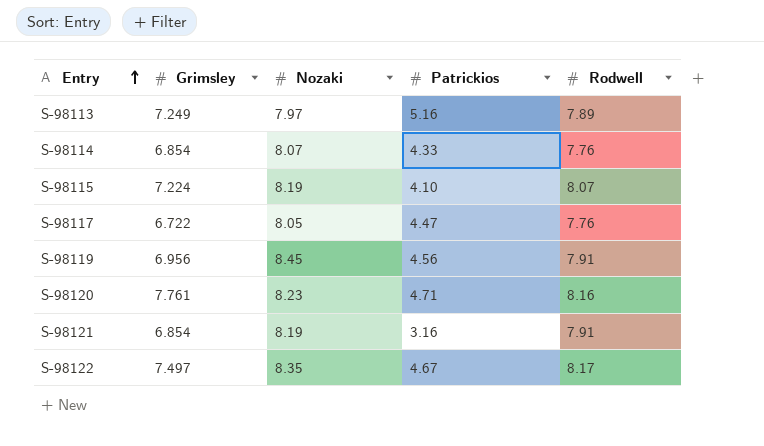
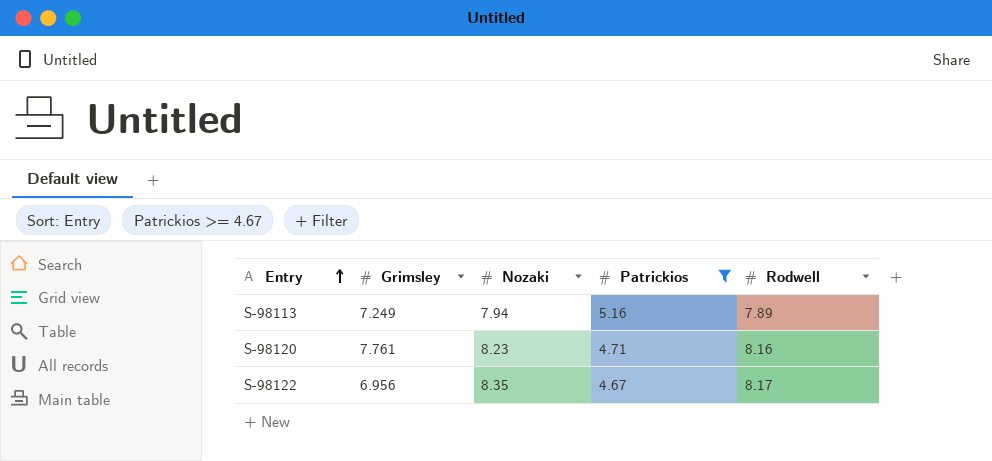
filter: none -> Patrickios >= 4.67
S-98113 | Nozaki: 7.97 -> 7.94
S-98122 | Grimsley: 7.497 -> 6.956

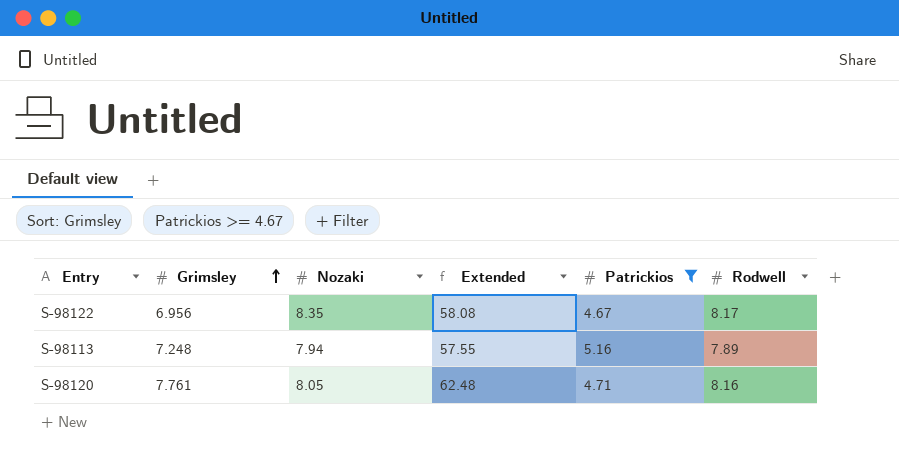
row order: Entry ascending -> Grimsley ascending
column Extended | formula: none -> [Grimsley] * [Nozaki]
S-98113 | Grimsley: 7.249 -> 7.248
S-98120 | Nozaki: 8.23 -> 8.05

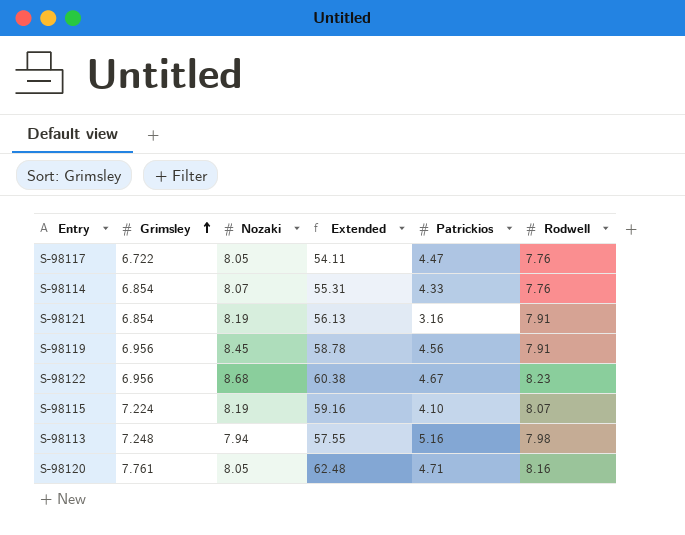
filter: Patrickios >= 4.67 -> none
S-98122 | Nozaki: 8.35 -> 8.68
S-98122 | Extended: 58.08 -> 60.38
S-98122 | Rodwell: 8.17 -> 8.23
S-98113 | Rodwell: 7.89 -> 7.98

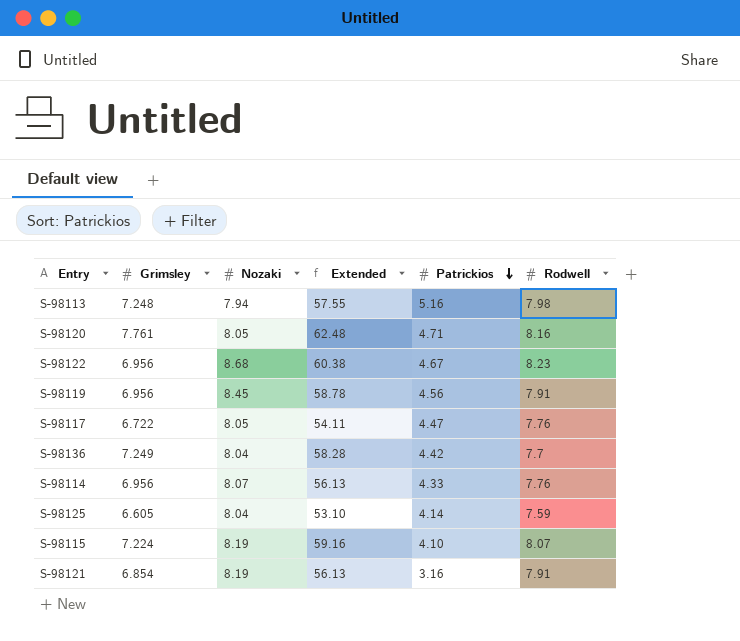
row order: Grimsley ascending -> Patrickios descending
row S-98136: none -> 7.249 | 8.04 | 58.28 | 4.42 | 7.7
S-98114 | Grimsley: 6.854 -> 6.956
S-98114 | Extended: 55.31 -> 56.13
row S-98125: none -> 6.605 | 8.04 | 53.10 | 4.14 | 7.59

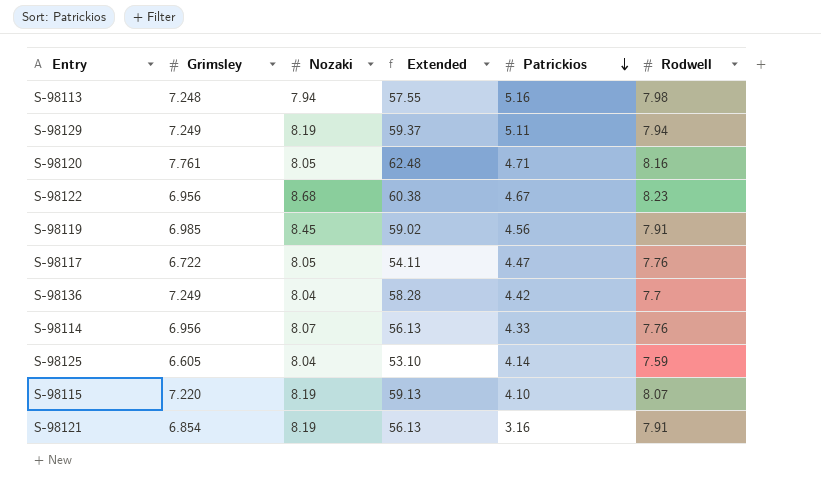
row S-98129: none -> 7.249 | 8.19 | 59.37 | 5.11 | 7.94
S-98119 | Grimsley: 6.956 -> 6.985
S-98119 | Extended: 58.78 -> 59.02
S-98115 | Grimsley: 7.224 -> 7.220
S-98115 | Extended: 59.16 -> 59.13

